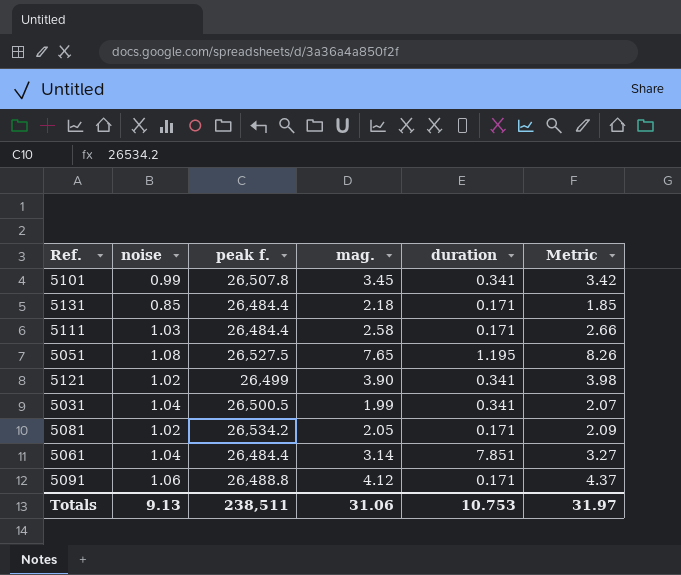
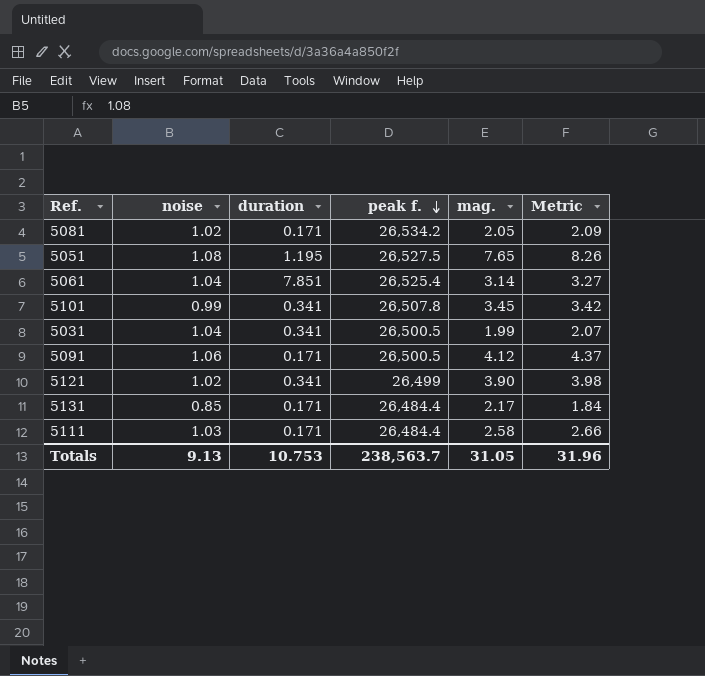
row order: none -> peak f. descending
column duration | position: 5 -> 3
5061 | peak f.: 26,484.4 -> 26,525.4
5091 | peak f.: 26,488.8 -> 26,500.5
5131 | mag.: 2.18 -> 2.17
5131 | Metric: 1.85 -> 1.84
Totals | peak f.: 238,511 -> 238,563.7
Totals | mag.: 31.06 -> 31.05
Totals | Metric: 31.97 -> 31.96

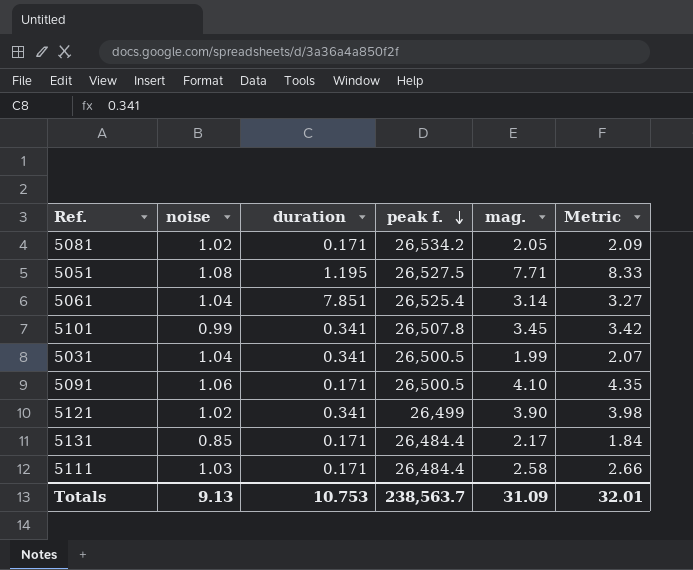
5051 | mag.: 7.65 -> 7.71
5051 | Metric: 8.26 -> 8.33
5091 | mag.: 4.12 -> 4.10
5091 | Metric: 4.37 -> 4.35
Totals | mag.: 31.05 -> 31.09
Totals | Metric: 31.96 -> 32.01

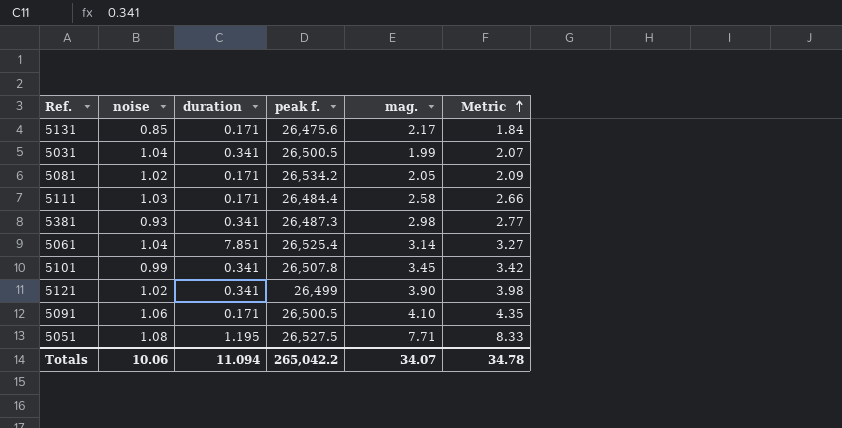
row order: peak f. descending -> Metric ascending
5131 | peak f.: 26,484.4 -> 26,475.6
row 5381: none -> 0.93 | 0.341 | 26,487.3 | 2.98 | 2.77
Totals | noise: 9.13 -> 10.06
Totals | duration: 10.753 -> 11.094
Totals | peak f.: 238,563.7 -> 265,042.2
Totals | mag.: 31.09 -> 34.07
Totals | Metric: 32.01 -> 34.78

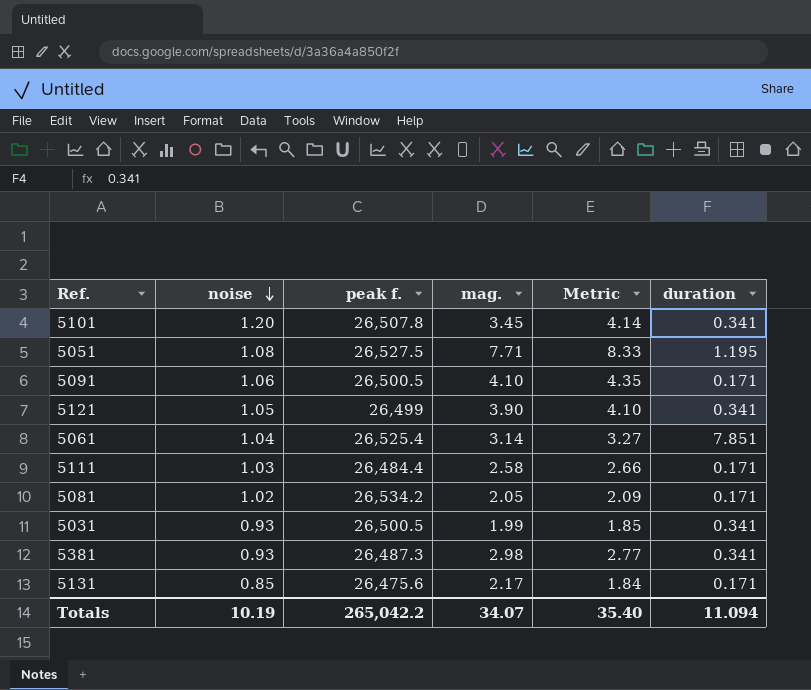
row order: Metric ascending -> noise descending
column duration | position: 3 -> 6
5101 | noise: 0.99 -> 1.20
5101 | Metric: 3.42 -> 4.14
5121 | noise: 1.02 -> 1.05
5121 | Metric: 3.98 -> 4.10
5031 | noise: 1.04 -> 0.93
5031 | Metric: 2.07 -> 1.85
Totals | noise: 10.06 -> 10.19
Totals | Metric: 34.78 -> 35.40

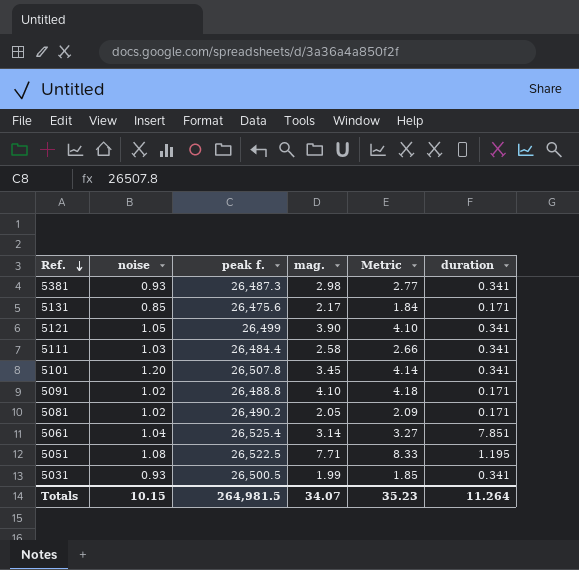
row order: noise descending -> Ref. descending
5111 | duration: 0.171 -> 0.341
5091 | noise: 1.06 -> 1.02
5091 | peak f.: 26,500.5 -> 26,488.8
5091 | Metric: 4.35 -> 4.18
5081 | peak f.: 26,534.2 -> 26,490.2
5051 | peak f.: 26,527.5 -> 26,522.5
Totals | noise: 10.19 -> 10.15
Totals | peak f.: 265,042.2 -> 264,981.5
Totals | Metric: 35.40 -> 35.23
Totals | duration: 11.094 -> 11.264

